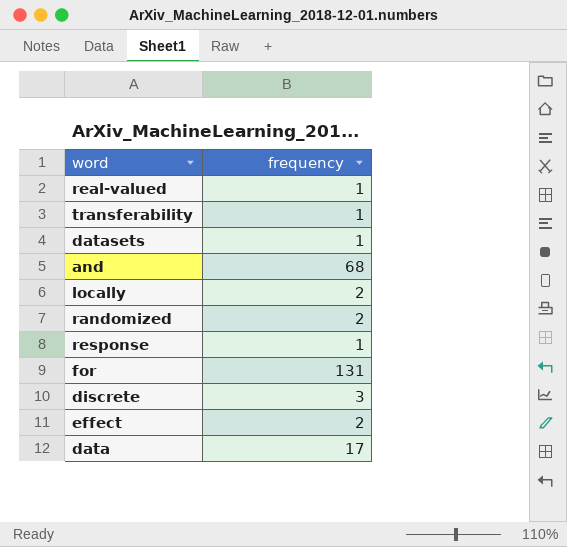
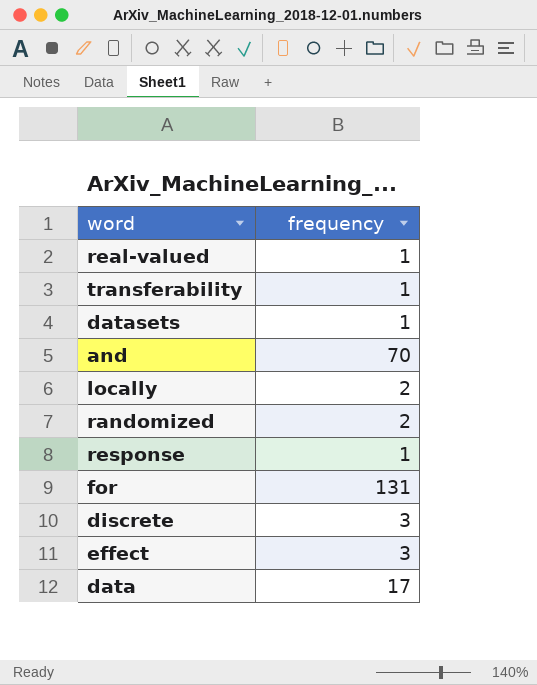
and | frequency: 68 -> 70
effect | frequency: 2 -> 3

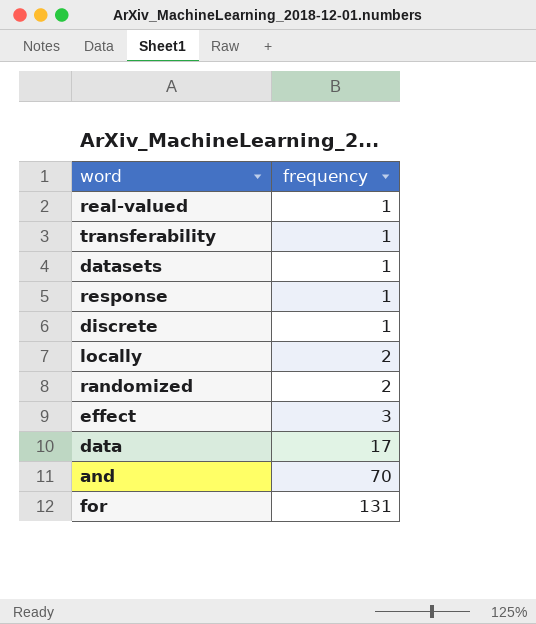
row order: none -> frequency ascending
discrete | frequency: 3 -> 1

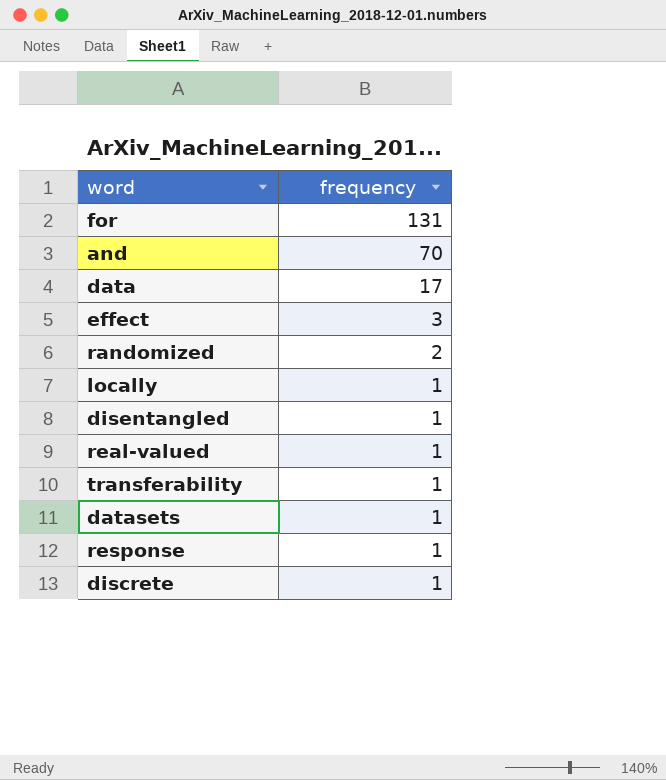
row order: frequency ascending -> frequency descending
locally | frequency: 2 -> 1
row disentangled: none -> 1

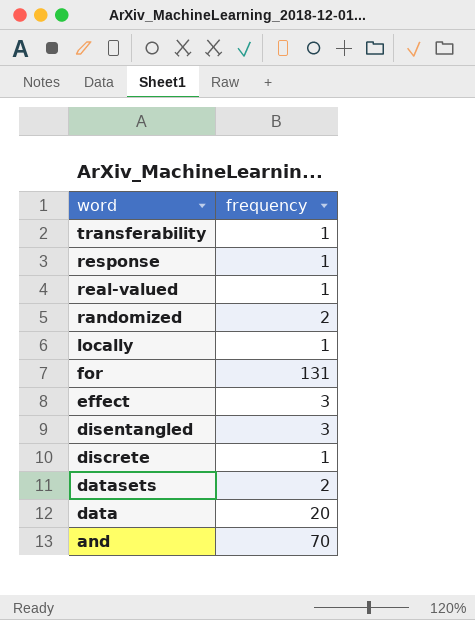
row order: frequency descending -> word descending
disentangled | frequency: 1 -> 3
datasets | frequency: 1 -> 2
data | frequency: 17 -> 20

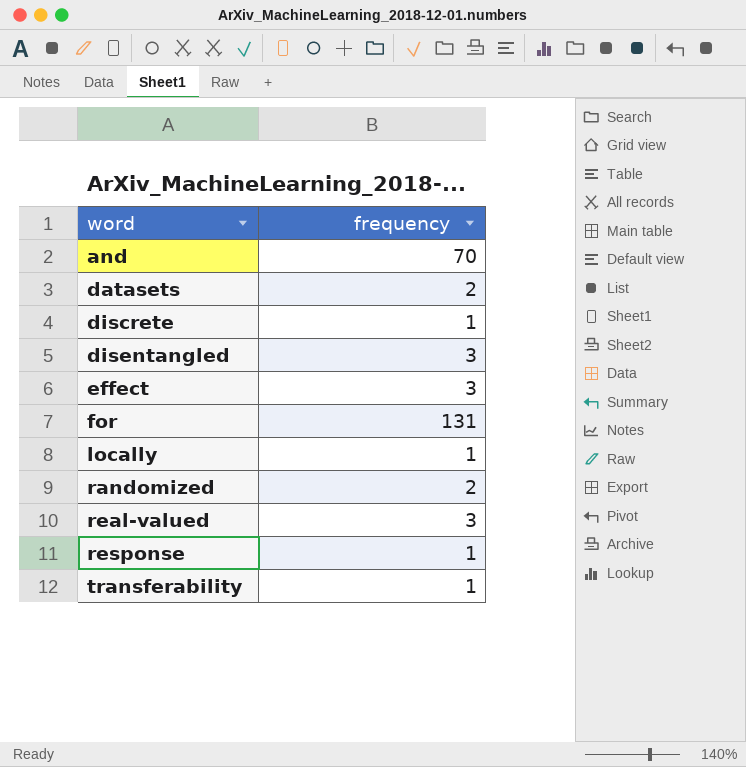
row order: word descending -> word ascending
row data: 20 -> none
real-valued | frequency: 1 -> 3

